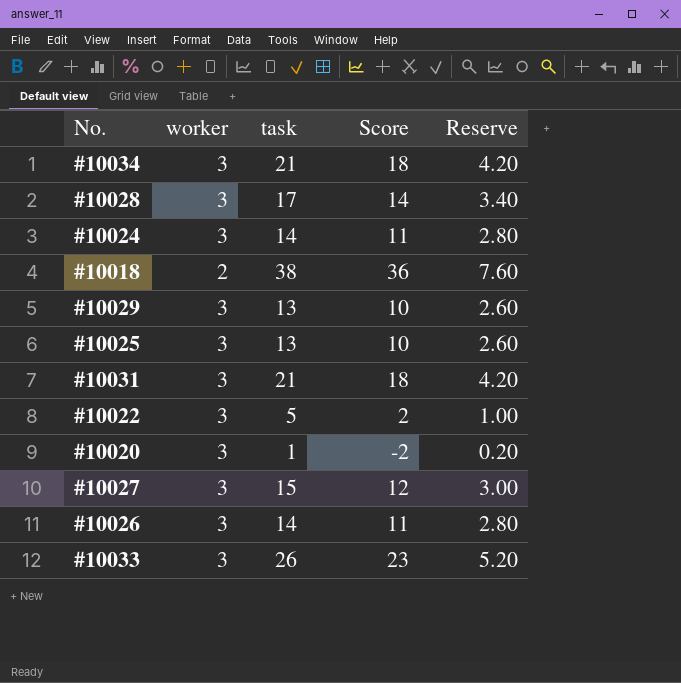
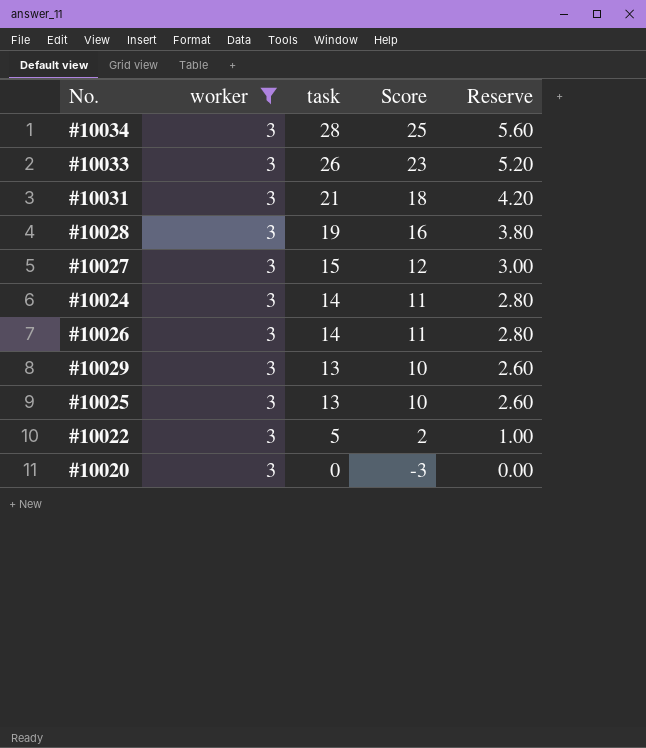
filter: none -> worker = 3
row order: none -> task descending
#10034 | task: 21 -> 28
#10034 | Score: 18 -> 25
#10034 | Reserve: 4.20 -> 5.60
#10028 | task: 17 -> 19
#10028 | Score: 14 -> 16
#10028 | Reserve: 3.40 -> 3.80
#10020 | task: 1 -> 0
#10020 | Score: -2 -> -3
#10020 | Reserve: 0.20 -> 0.00

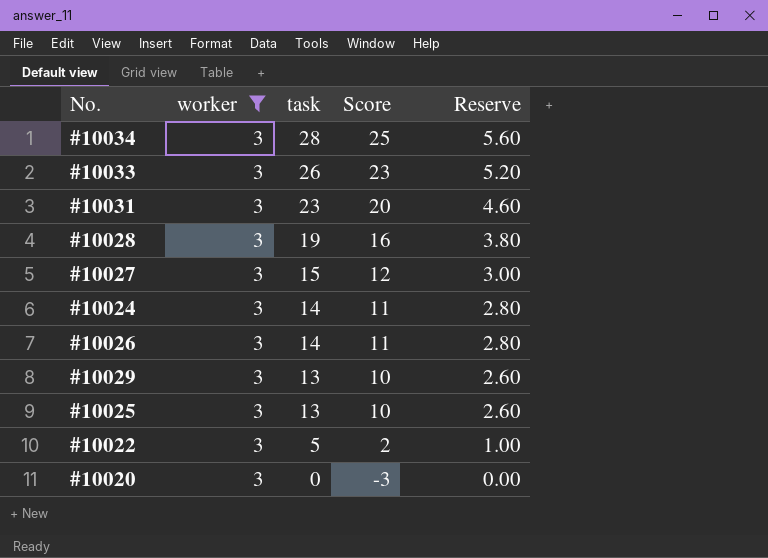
#10031 | task: 21 -> 23
#10031 | Score: 18 -> 20
#10031 | Reserve: 4.20 -> 4.60

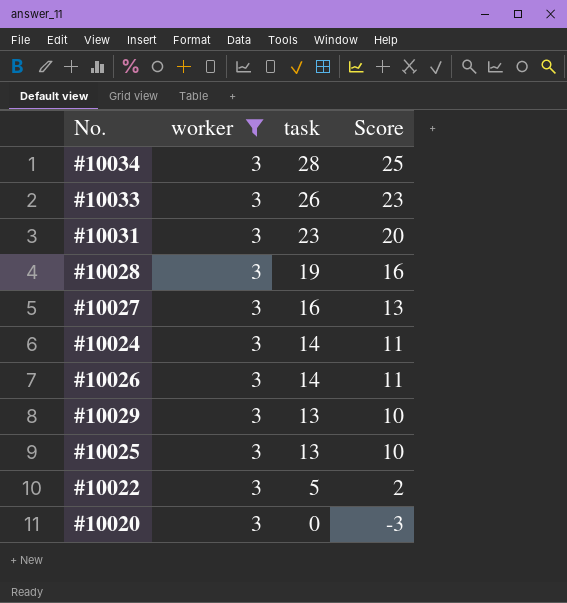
column Reserve | formula: [task] * 0.2 -> none
#10027 | task: 15 -> 16
#10027 | Score: 12 -> 13

